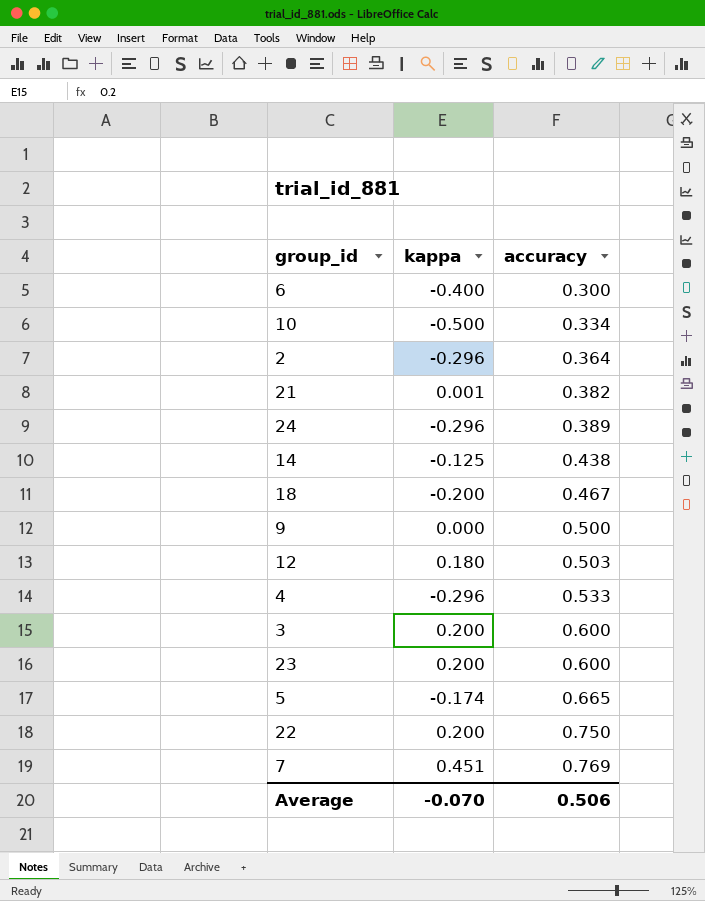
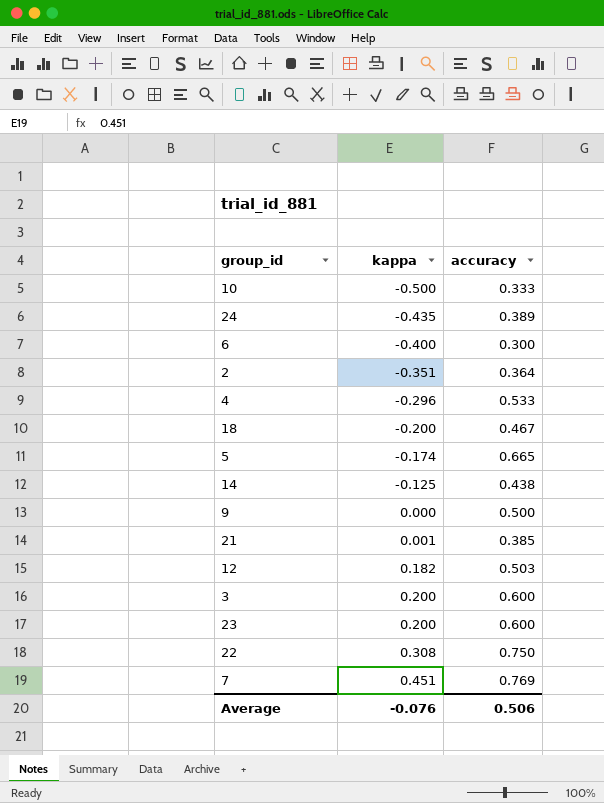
row order: accuracy ascending -> kappa ascending
10 | accuracy: 0.334 -> 0.333
24 | kappa: -0.296 -> -0.435
2 | kappa: -0.296 -> -0.351
21 | accuracy: 0.382 -> 0.385
12 | kappa: 0.180 -> 0.182
22 | kappa: 0.200 -> 0.308
Average | kappa: -0.070 -> -0.076

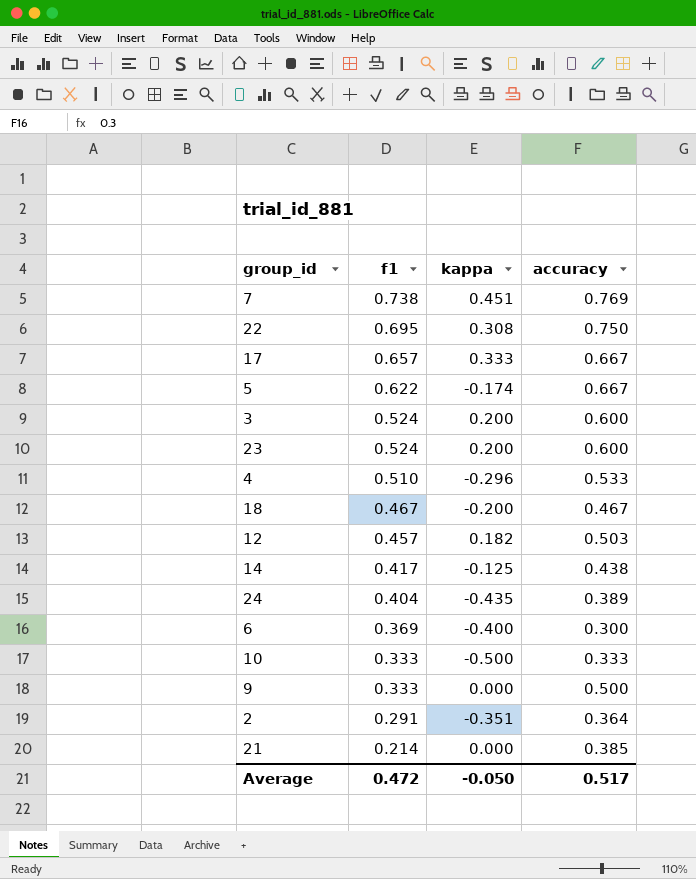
row order: kappa ascending -> f1 descending
column f1 | position: none -> 2
row 17: none -> 0.657 | 0.333 | 0.667
5 | accuracy: 0.665 -> 0.667
21 | kappa: 0.001 -> 0.000
Average | kappa: -0.076 -> -0.050
Average | accuracy: 0.506 -> 0.517

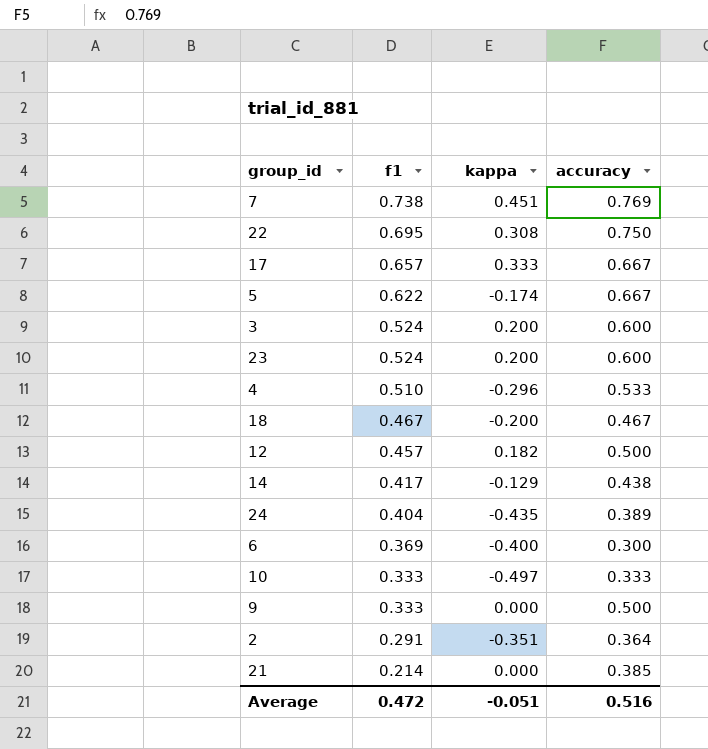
12 | accuracy: 0.503 -> 0.500
14 | kappa: -0.125 -> -0.129
10 | kappa: -0.500 -> -0.497
Average | kappa: -0.050 -> -0.051
Average | accuracy: 0.517 -> 0.516

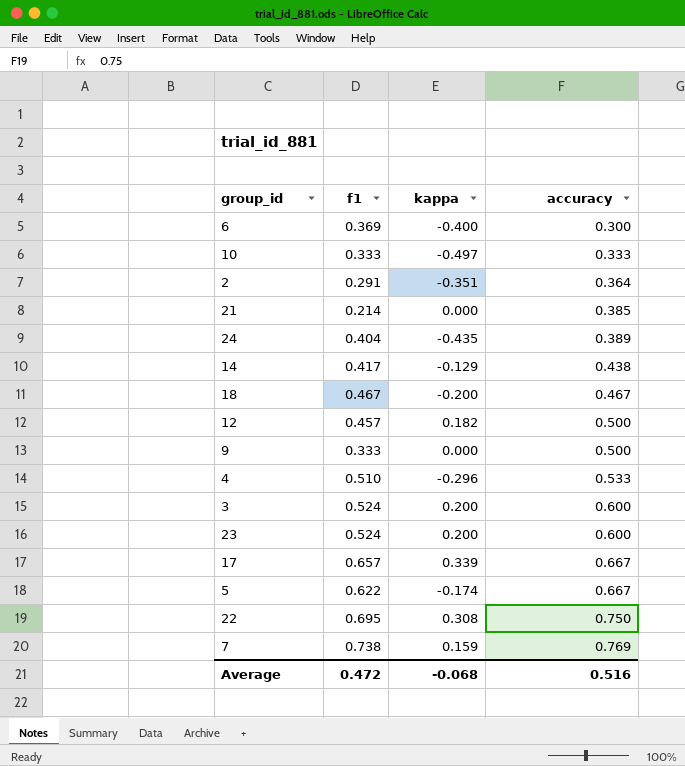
row order: f1 descending -> accuracy ascending
17 | kappa: 0.333 -> 0.339
7 | kappa: 0.451 -> 0.159
Average | kappa: -0.051 -> -0.068

